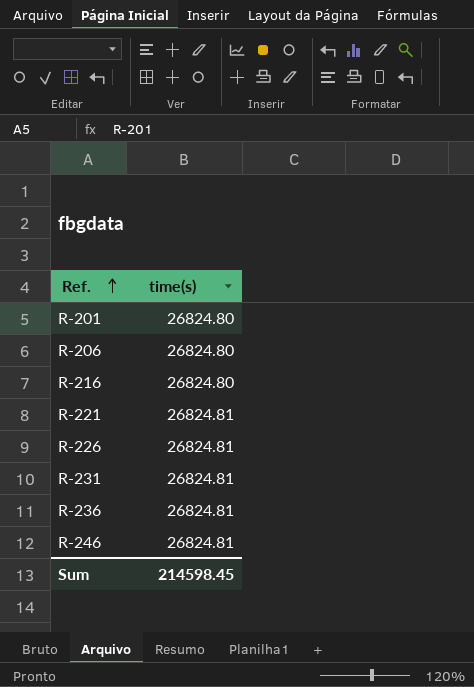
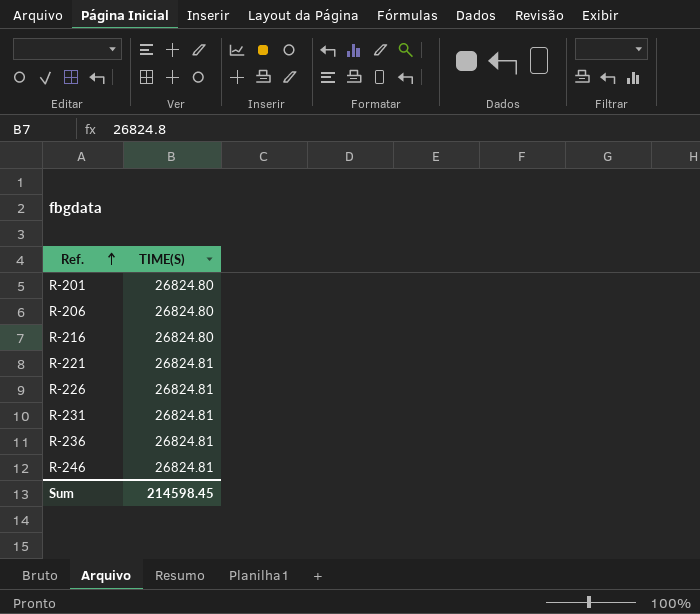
column name: time(s) -> TIME(S)

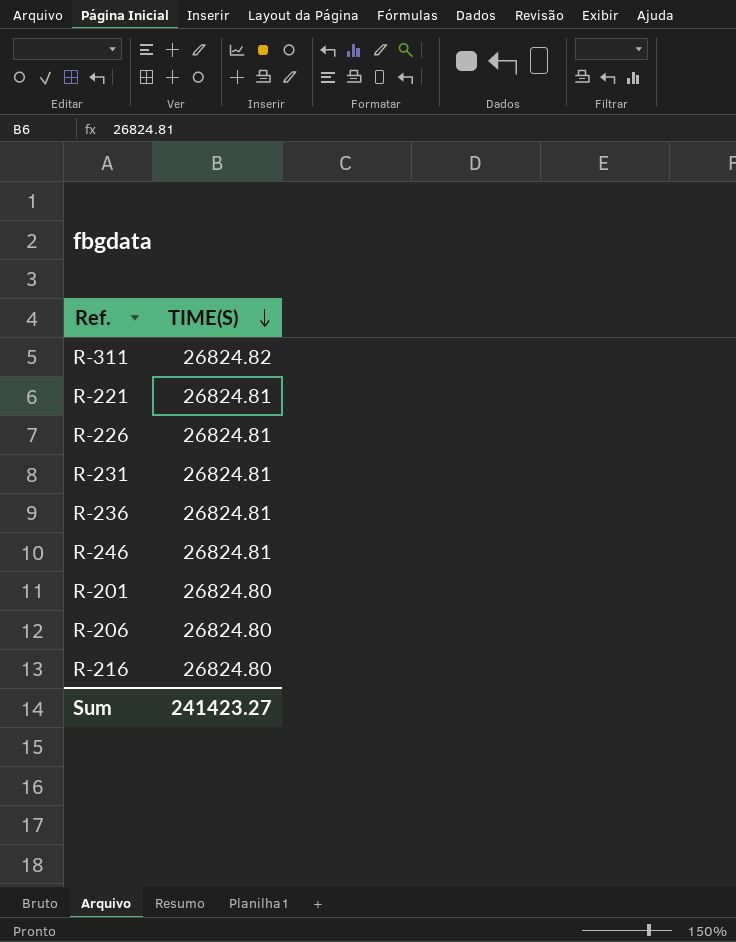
row order: Ref. ascending -> TIME(S) descending
row R-311: none -> 26824.82
Sum | TIME(S): 214598.45 -> 241423.27

